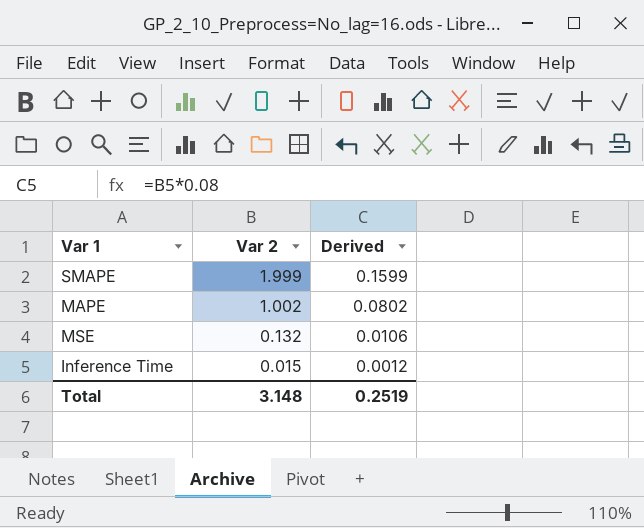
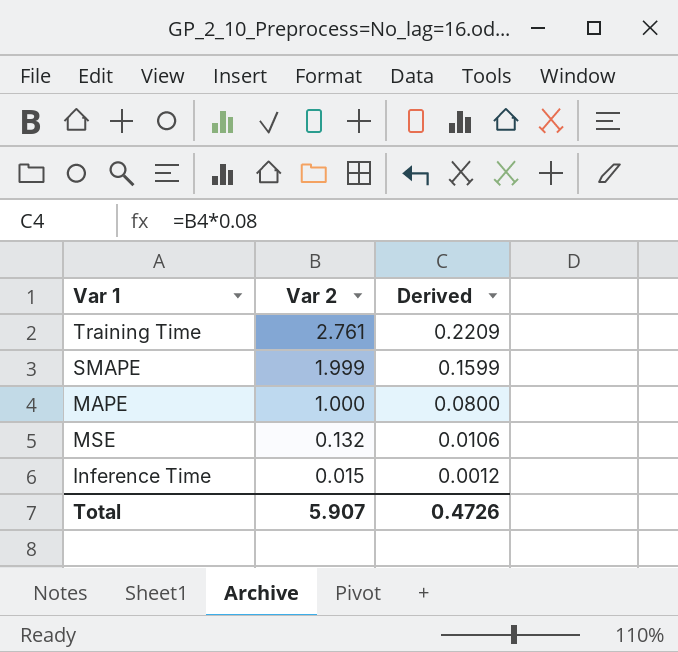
row Training Time: none -> 2.761 | 0.2209
MAPE | Var 2: 1.002 -> 1.000
MAPE | Derived: 0.0802 -> 0.0800
Total | Var 2: 3.148 -> 5.907
Total | Derived: 0.2519 -> 0.4726

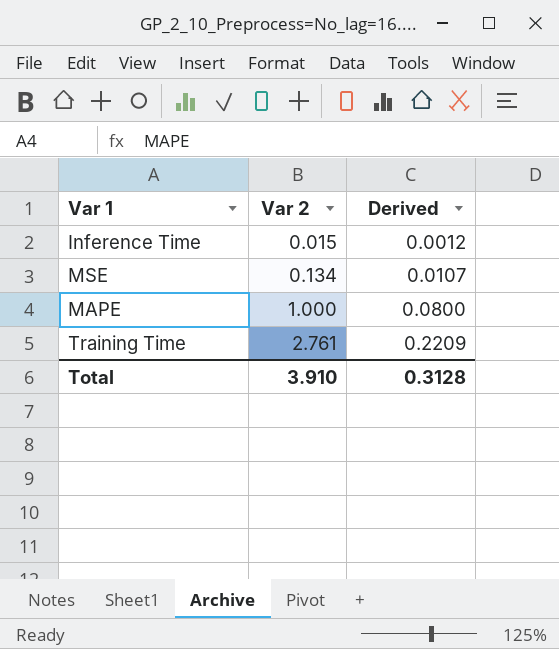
row order: Var 2 descending -> Var 2 ascending
row SMAPE: 1.999 | 0.1599 -> none
MSE | Var 2: 0.132 -> 0.134
MSE | Derived: 0.0106 -> 0.0107
Total | Var 2: 5.907 -> 3.910
Total | Derived: 0.4726 -> 0.3128

